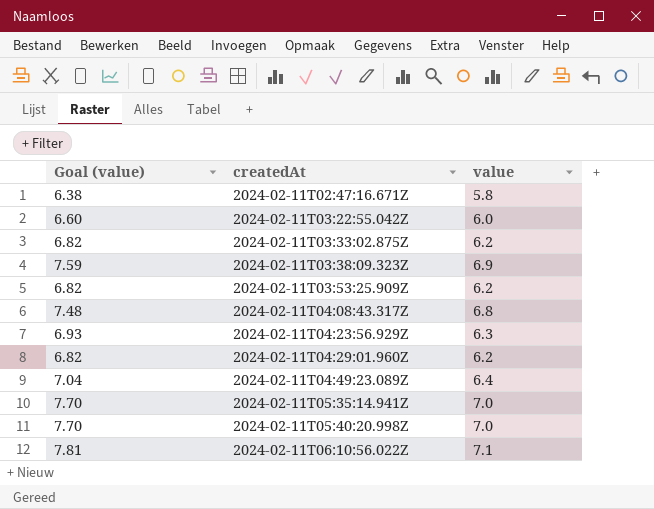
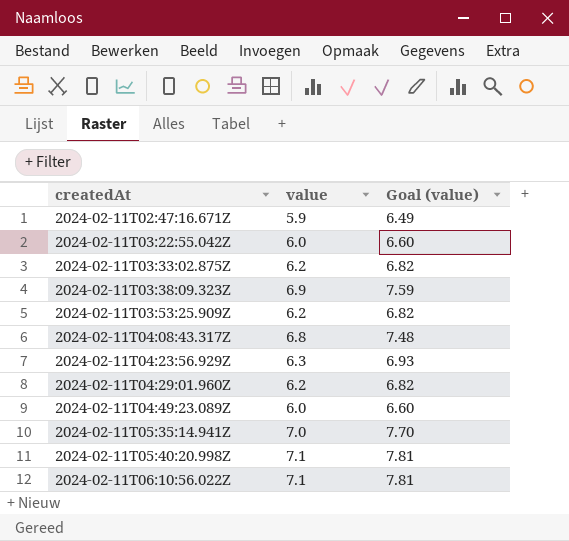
column Goal (value) | position: 1 -> 3
2024-02-11T02:47:16.671Z | value: 5.8 -> 5.9
2024-02-11T02:47:16.671Z | Goal (value): 6.38 -> 6.49
2024-02-11T04:49:23.089Z | value: 6.4 -> 6.0
2024-02-11T04:49:23.089Z | Goal (value): 7.04 -> 6.60
2024-02-11T05:40:20.998Z | value: 7.0 -> 7.1
2024-02-11T05:40:20.998Z | Goal (value): 7.70 -> 7.81

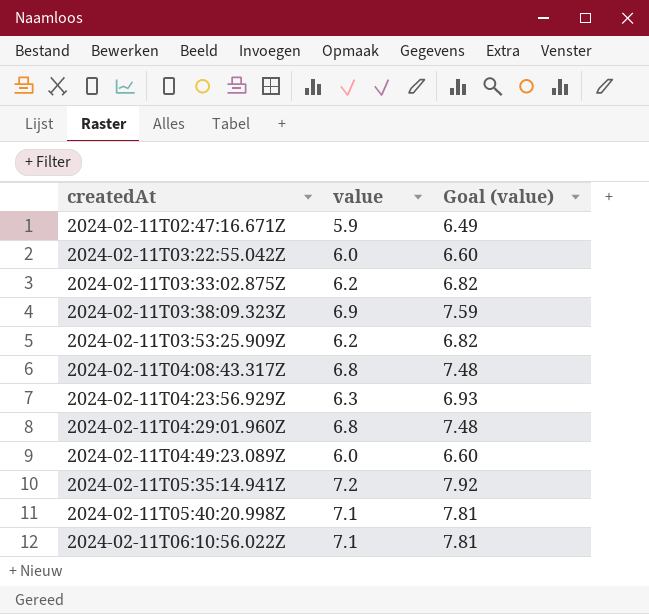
2024-02-11T04:29:01.960Z | value: 6.2 -> 6.8
2024-02-11T04:29:01.960Z | Goal (value): 6.82 -> 7.48
2024-02-11T05:35:14.941Z | value: 7.0 -> 7.2
2024-02-11T05:35:14.941Z | Goal (value): 7.70 -> 7.92

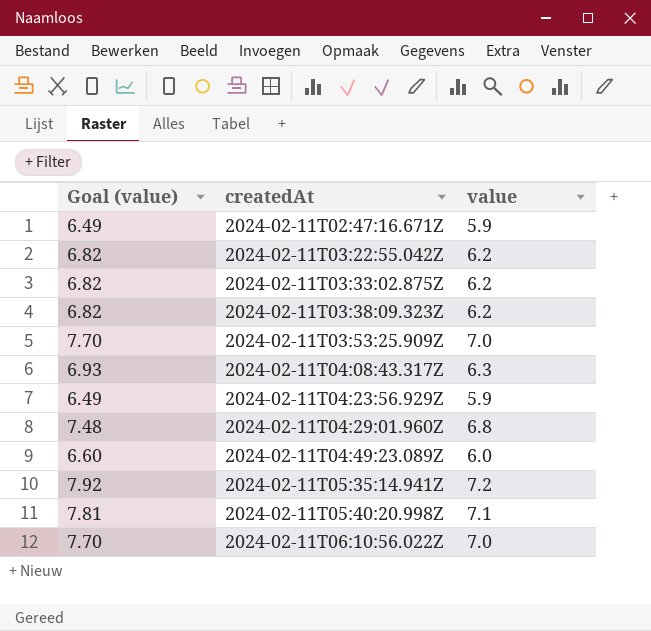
column Goal (value) | position: 3 -> 1
2024-02-11T03:22:55.042Z | Goal (value): 6.60 -> 6.82
2024-02-11T03:22:55.042Z | value: 6.0 -> 6.2
2024-02-11T03:38:09.323Z | Goal (value): 7.59 -> 6.82
2024-02-11T03:38:09.323Z | value: 6.9 -> 6.2
2024-02-11T03:53:25.909Z | Goal (value): 6.82 -> 7.70
2024-02-11T03:53:25.909Z | value: 6.2 -> 7.0
2024-02-11T04:08:43.317Z | Goal (value): 7.48 -> 6.93
2024-02-11T04:08:43.317Z | value: 6.8 -> 6.3
2024-02-11T04:23:56.929Z | Goal (value): 6.93 -> 6.49
2024-02-11T04:23:56.929Z | value: 6.3 -> 5.9
2024-02-11T06:10:56.022Z | Goal (value): 7.81 -> 7.70
2024-02-11T06:10:56.022Z | value: 7.1 -> 7.0

